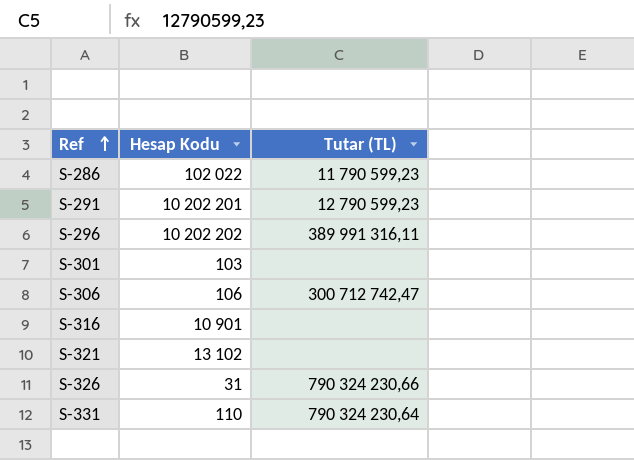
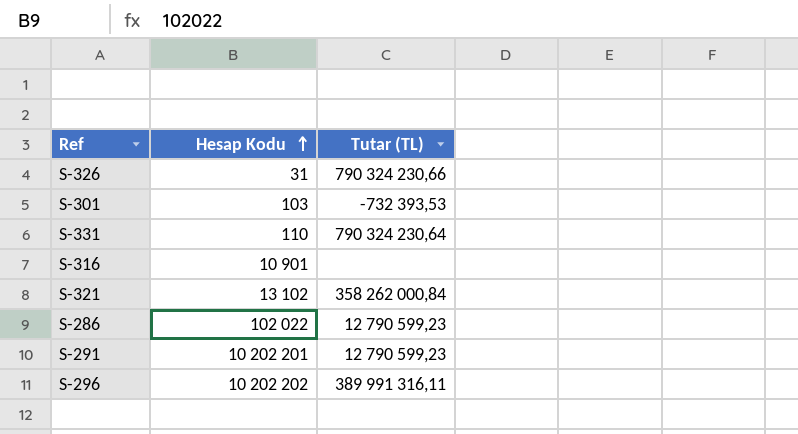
row order: Ref ascending -> Hesap Kodu ascending
row S-306: 106 | 300 712 742,47 -> none
S-301 | Tutar (TL): none -> -732 393,53
S-321 | Tutar (TL): none -> 358 262 000,84
S-286 | Tutar (TL): 11 790 599,23 -> 12 790 599,23

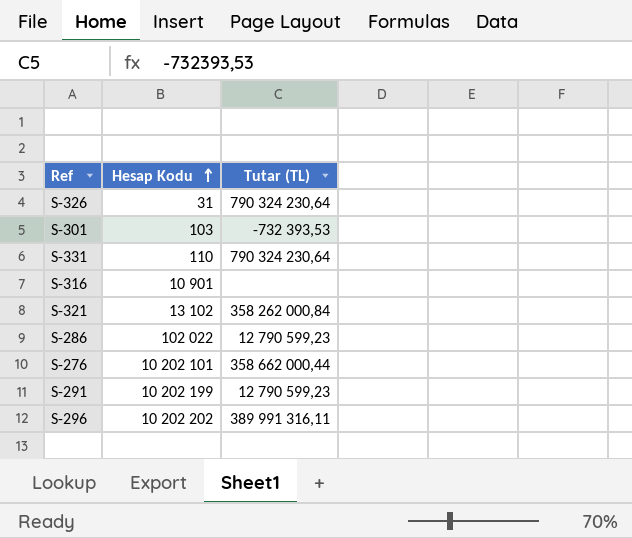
S-326 | Tutar (TL): 790 324 230,66 -> 790 324 230,64
row S-276: none -> 10 202 101 | 358 662 000,44
S-291 | Hesap Kodu: 10 202 201 -> 10 202 199

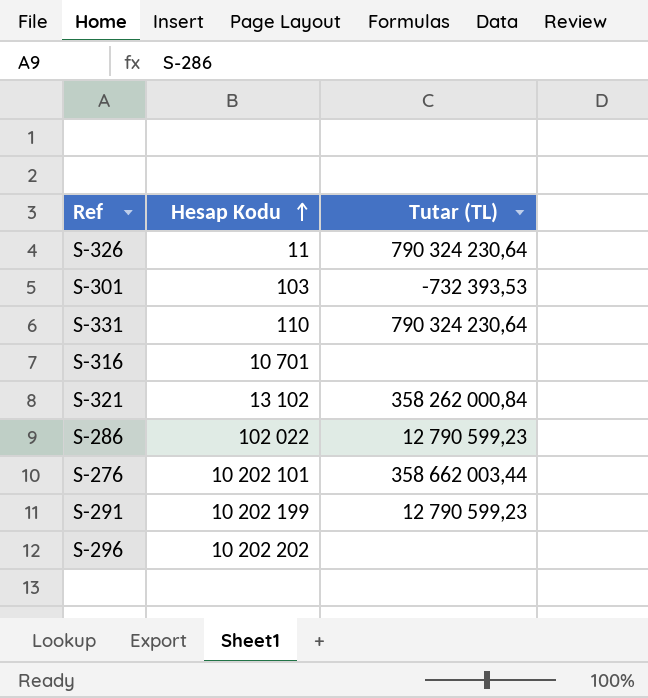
S-326 | Hesap Kodu: 31 -> 11
S-316 | Hesap Kodu: 10 901 -> 10 701
S-276 | Tutar (TL): 358 662 000,44 -> 358 662 003,44
S-296 | Tutar (TL): 389 991 316,11 -> none

